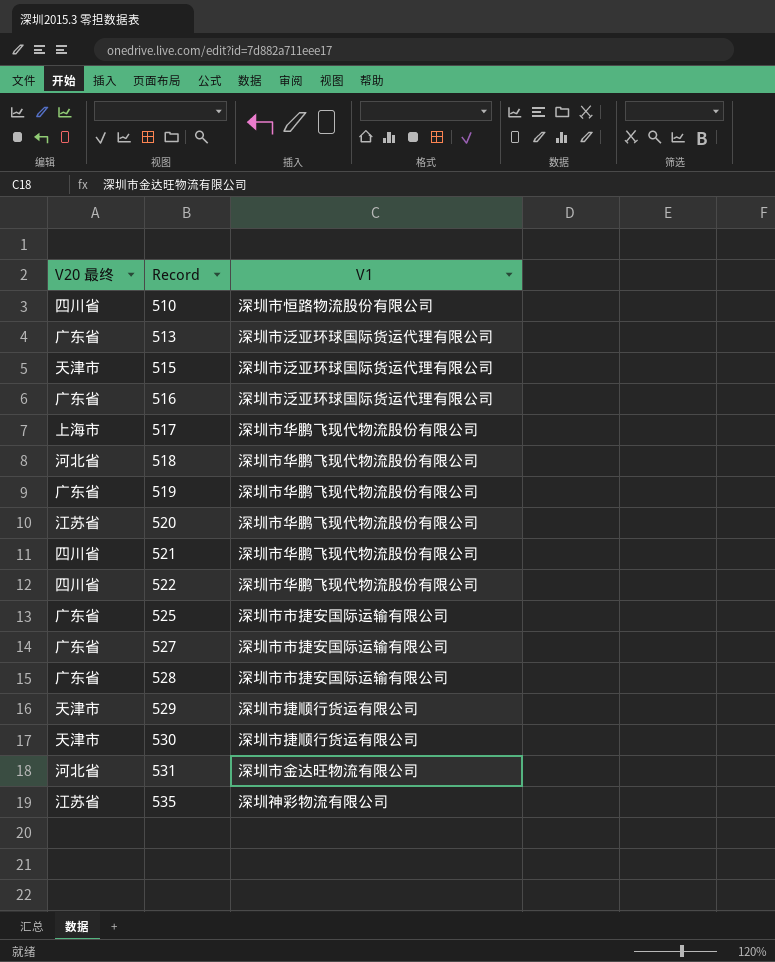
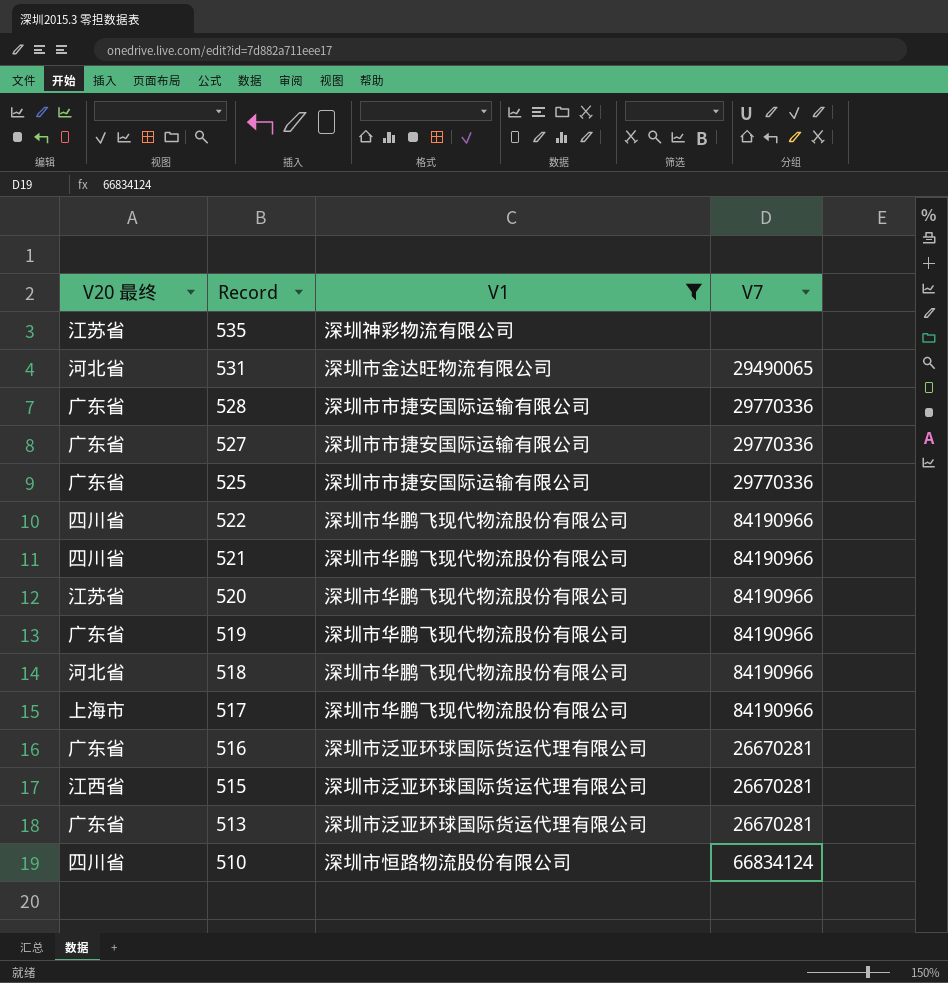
filter: none -> V1 != 深圳市捷顺行货运有限公司
row order: Record ascending -> Record descending
column V7 | position: none -> 4
515 | V20 最终: 天津市 -> 江西省

